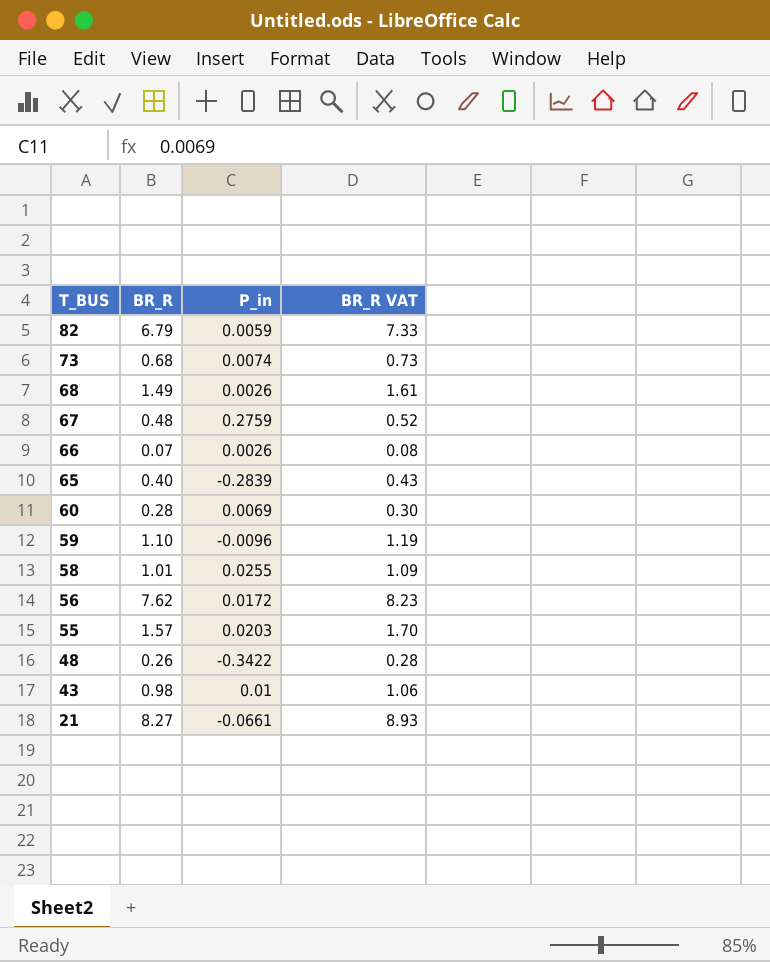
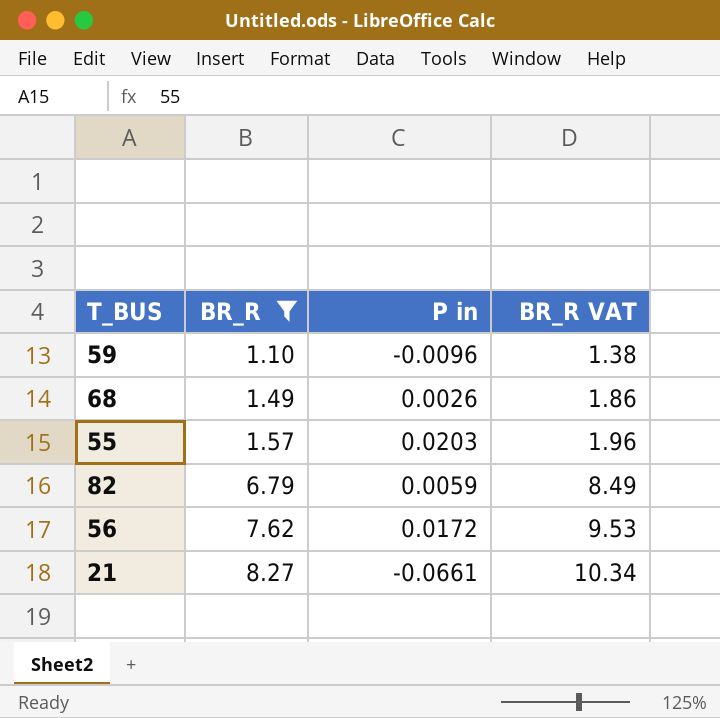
filter: none -> BR_R >= 1.10
row order: T_BUS descending -> BR_R ascending
column name: P_in -> P in
column BR_R VAT | formula: [BR_R] * 1.08 -> [BR_R] * 1.25

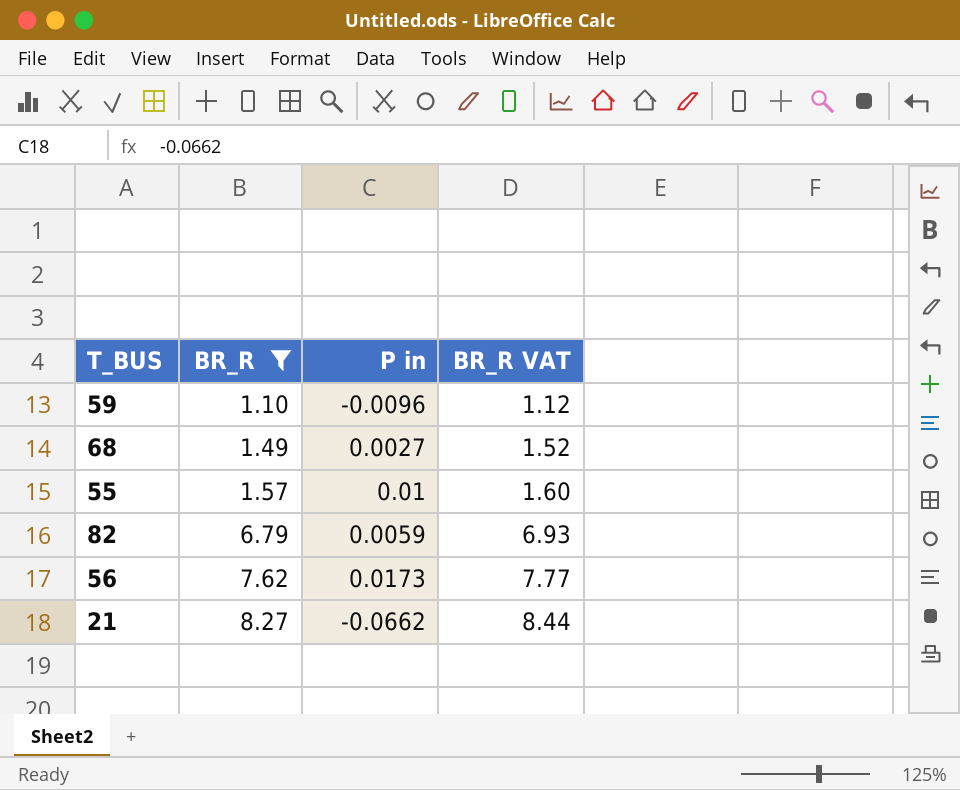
column BR_R VAT | formula: [BR_R] * 1.25 -> [BR_R] * 1.02
68 | P in: 0.0026 -> 0.0027
55 | P in: 0.0203 -> 0.01
56 | P in: 0.0172 -> 0.0173
21 | P in: -0.0661 -> -0.0662

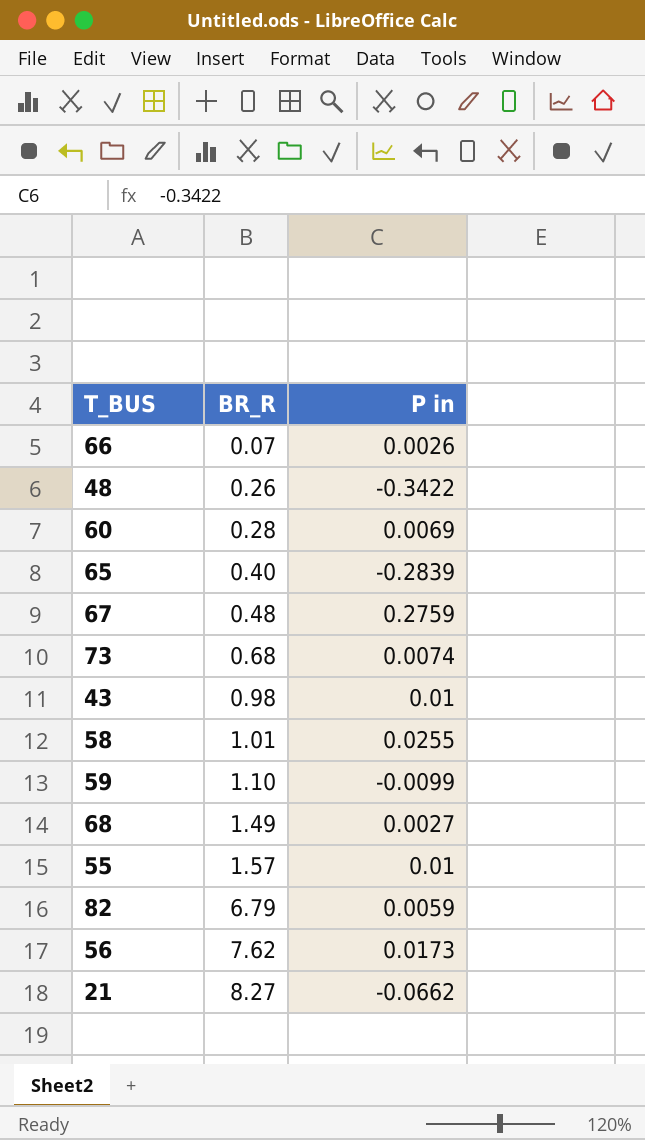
filter: BR_R >= 1.10 -> none
column BR_R VAT | formula: [BR_R] * 1.02 -> none
59 | P in: -0.0096 -> -0.0099

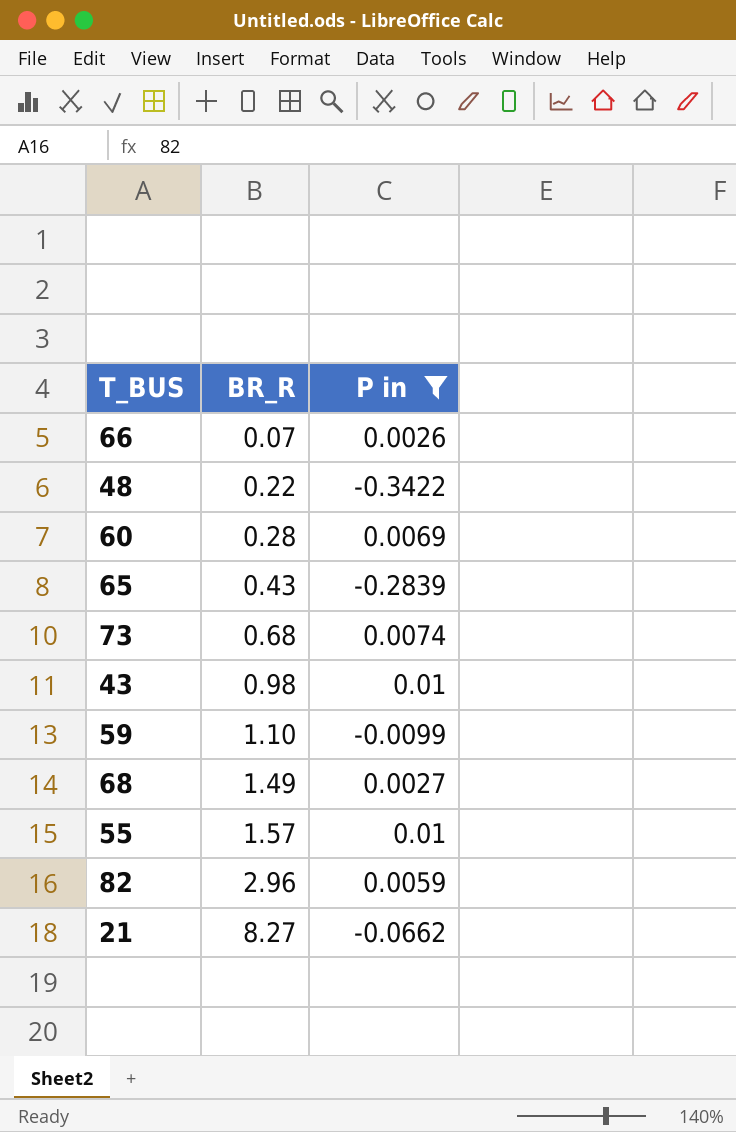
filter: none -> P in <= 0.01
48 | BR_R: 0.26 -> 0.22
65 | BR_R: 0.40 -> 0.43
82 | BR_R: 6.79 -> 2.96

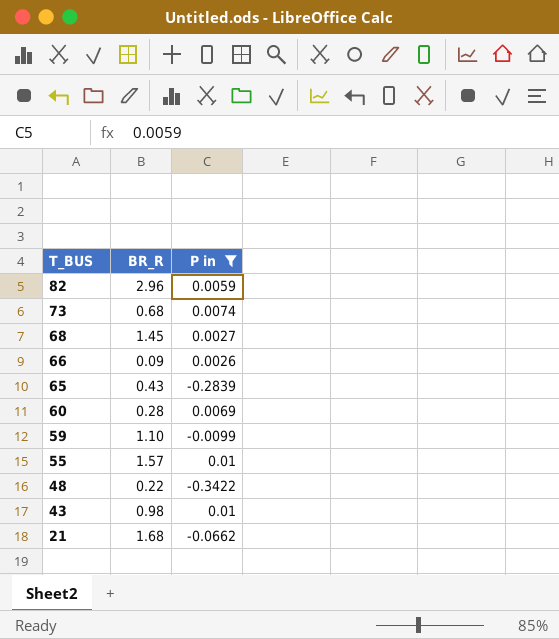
row order: BR_R ascending -> T_BUS descending
68 | BR_R: 1.49 -> 1.45
66 | BR_R: 0.07 -> 0.09
21 | BR_R: 8.27 -> 1.68

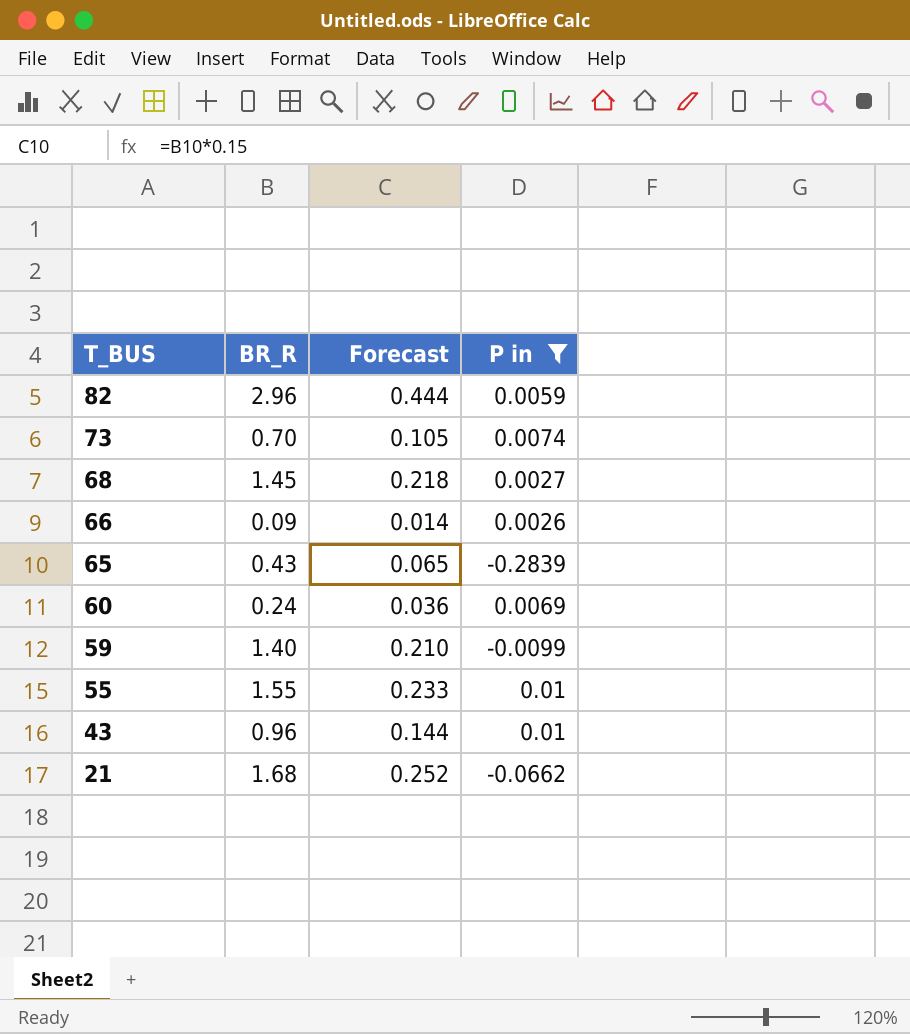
column Forecast | formula: none -> [BR_R] * 0.15
row 48: 0.22 | -0.3422 -> none
73 | BR_R: 0.68 -> 0.70
60 | BR_R: 0.28 -> 0.24
59 | BR_R: 1.10 -> 1.40
55 | BR_R: 1.57 -> 1.55
43 | BR_R: 0.98 -> 0.96

